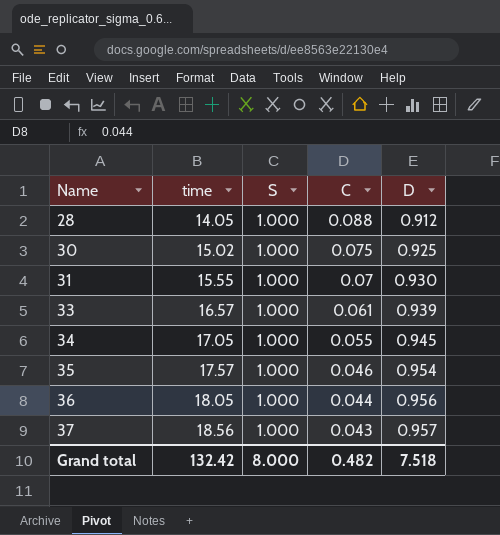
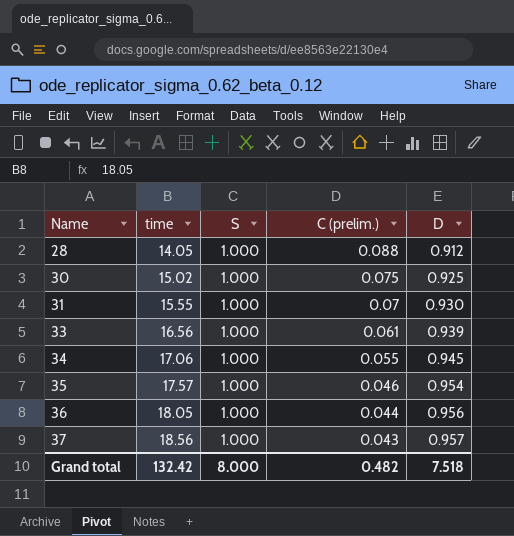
column name: C -> C (prelim.)
33 | time: 16.57 -> 16.56
34 | time: 17.05 -> 17.06

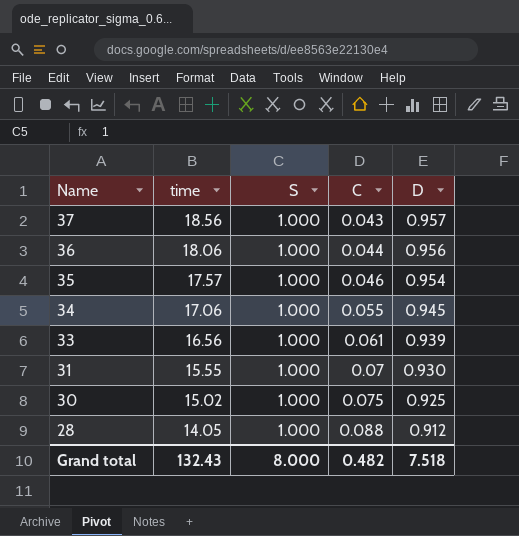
row order: Name ascending -> Name descending
column name: C (prelim.) -> C
36 | time: 18.05 -> 18.06
Grand total | time: 132.42 -> 132.43

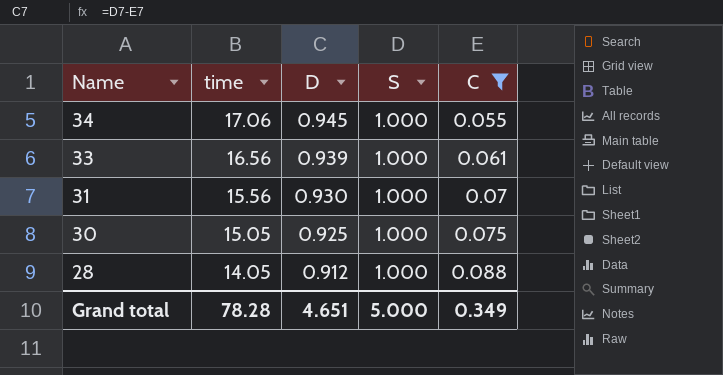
filter: none -> C >= 0.055
column D | position: 5 -> 3
31 | time: 15.55 -> 15.56
30 | time: 15.02 -> 15.05
Grand total | time: 132.43 -> 78.28
Grand total | D: 7.518 -> 4.651
Grand total | S: 8.000 -> 5.000
Grand total | C: 0.482 -> 0.349

